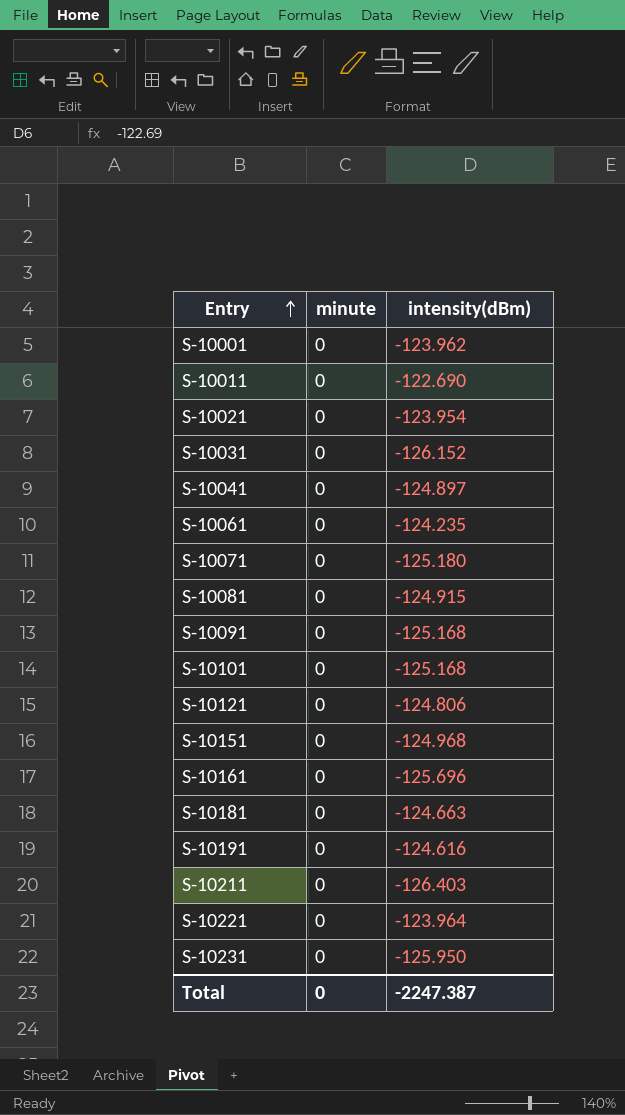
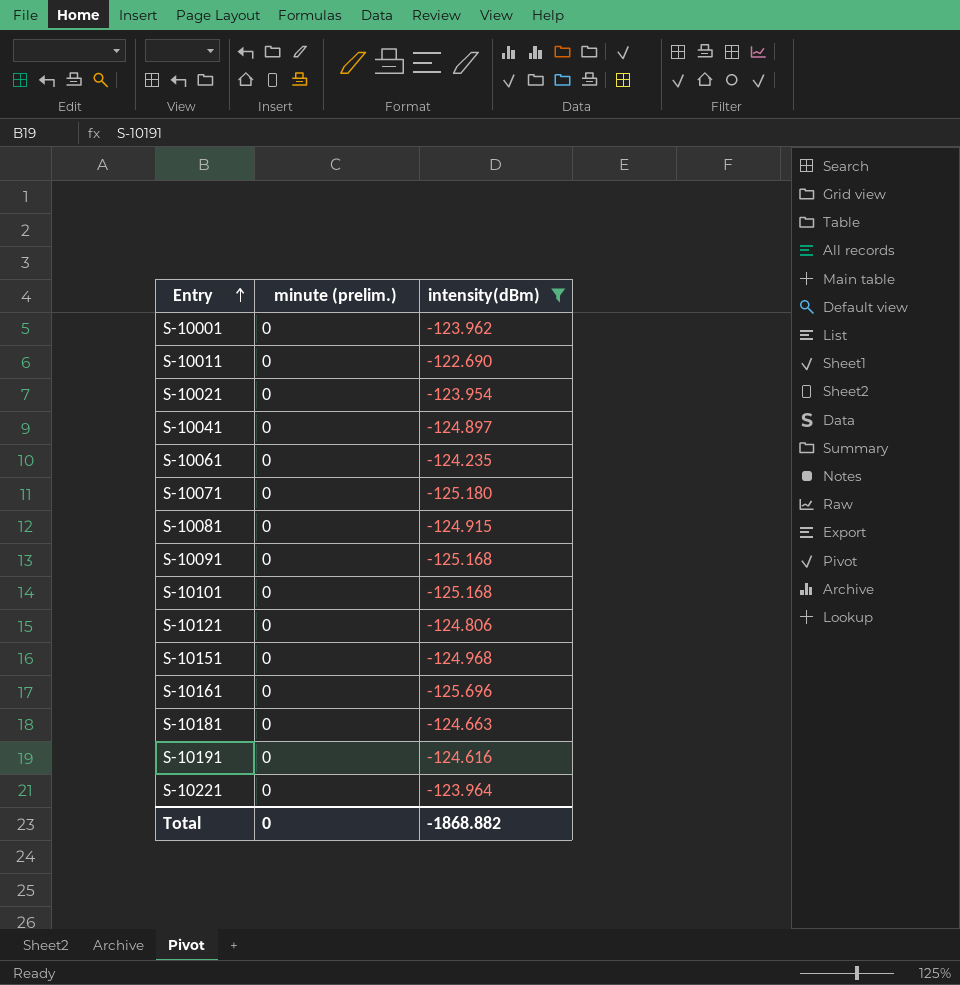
filter: none -> intensity(dBm) >= -125.696
column name: minute -> minute (prelim.)
Total | intensity(dBm): -2247.387 -> -1868.882

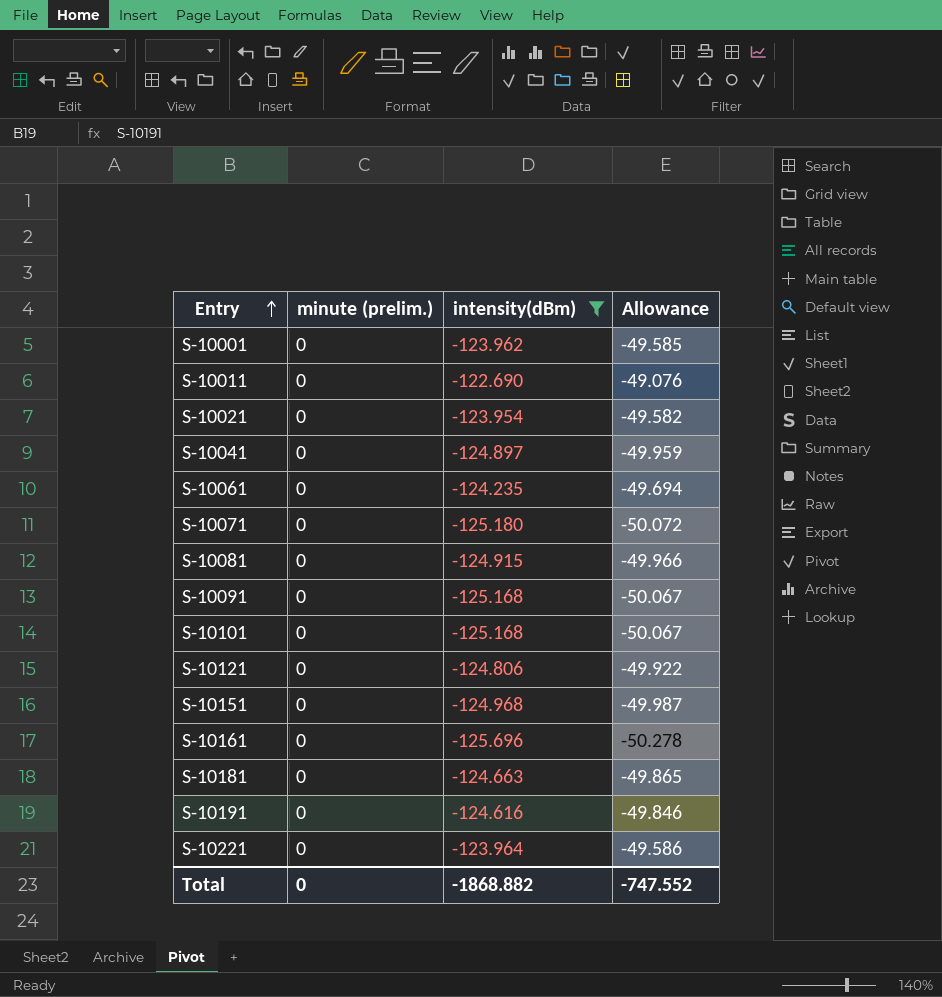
column Allowance | formula: none -> [intensity(dBm)] * 0.4

